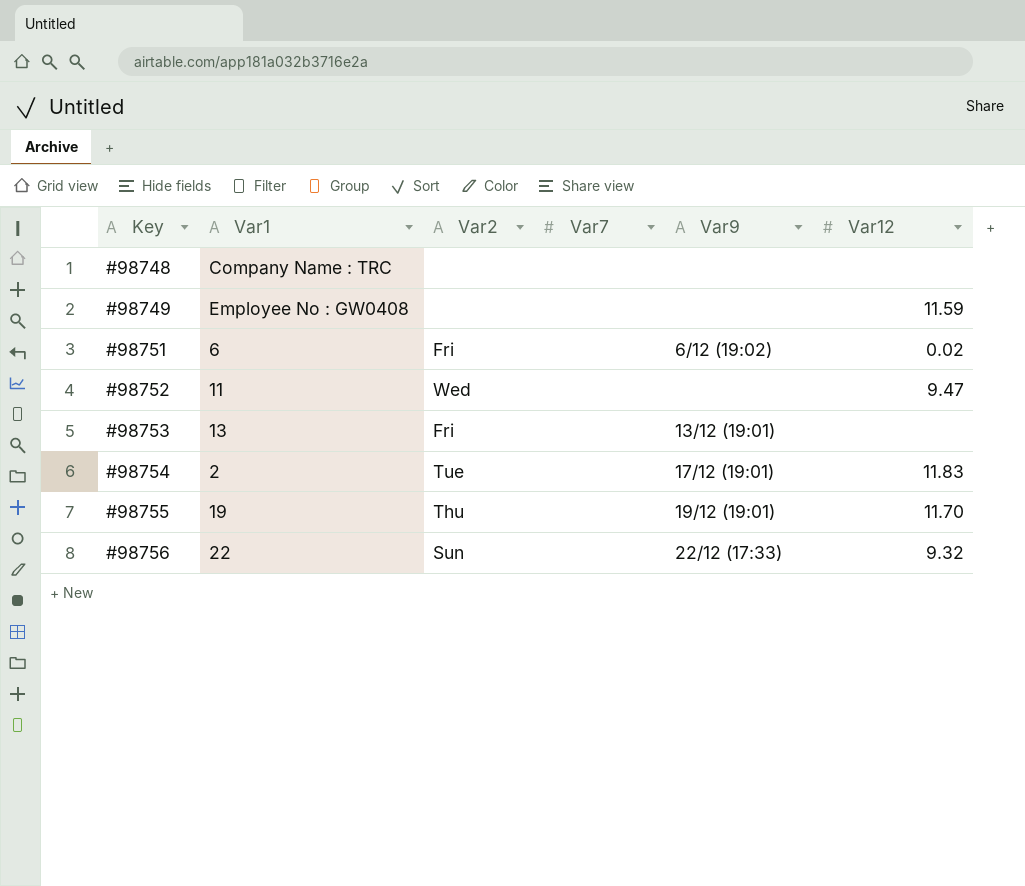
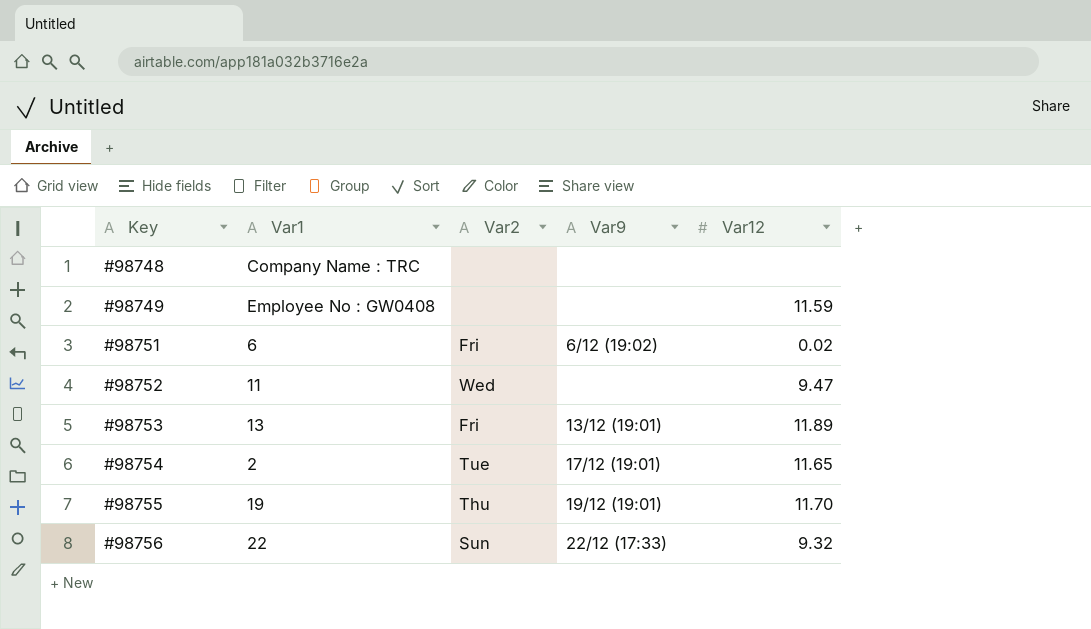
column Var7 | position: 4 -> none
#98753 | Var12: none -> 11.89
#98754 | Var12: 11.83 -> 11.65

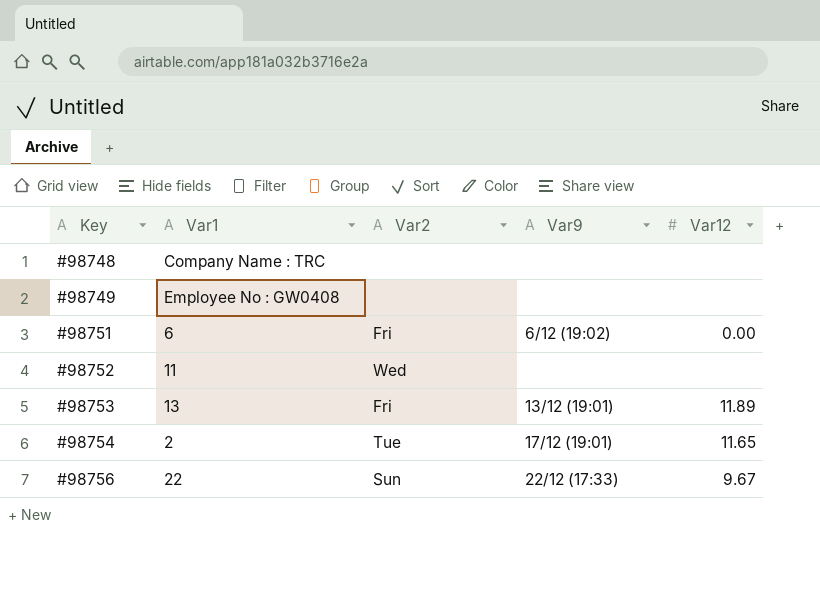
row #98755: 19 | Thu | 19/12 (19:01) | 11.70 -> none
#98749 | Var12: 11.59 -> none
#98751 | Var12: 0.02 -> 0.00
#98752 | Var12: 9.47 -> none
#98756 | Var12: 9.32 -> 9.67

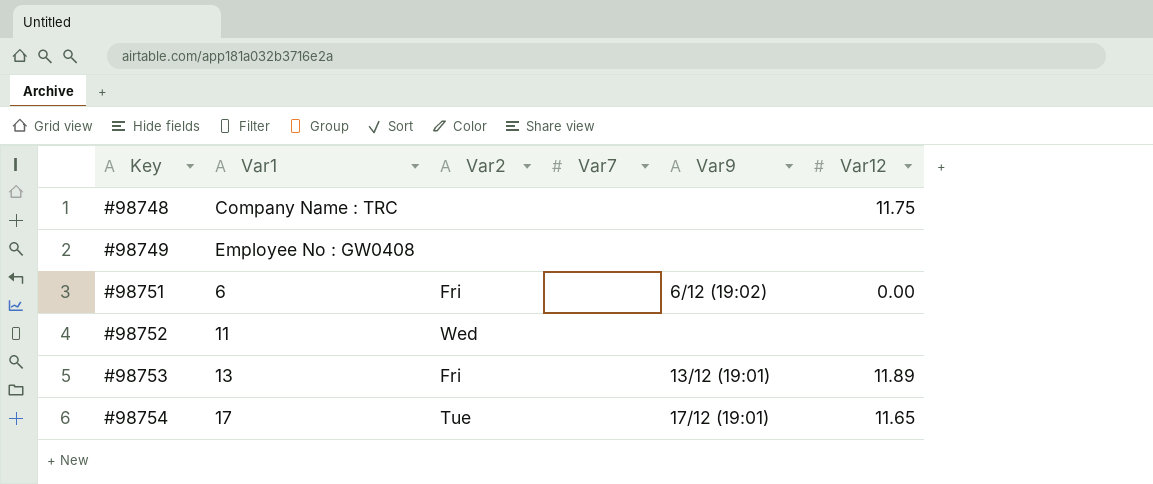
column Var7 | position: none -> 4
row #98756: 22 | Sun | 22/12 (17:33) | 9.67 -> none
#98748 | Var12: none -> 11.75
#98754 | Var1: 2 -> 17

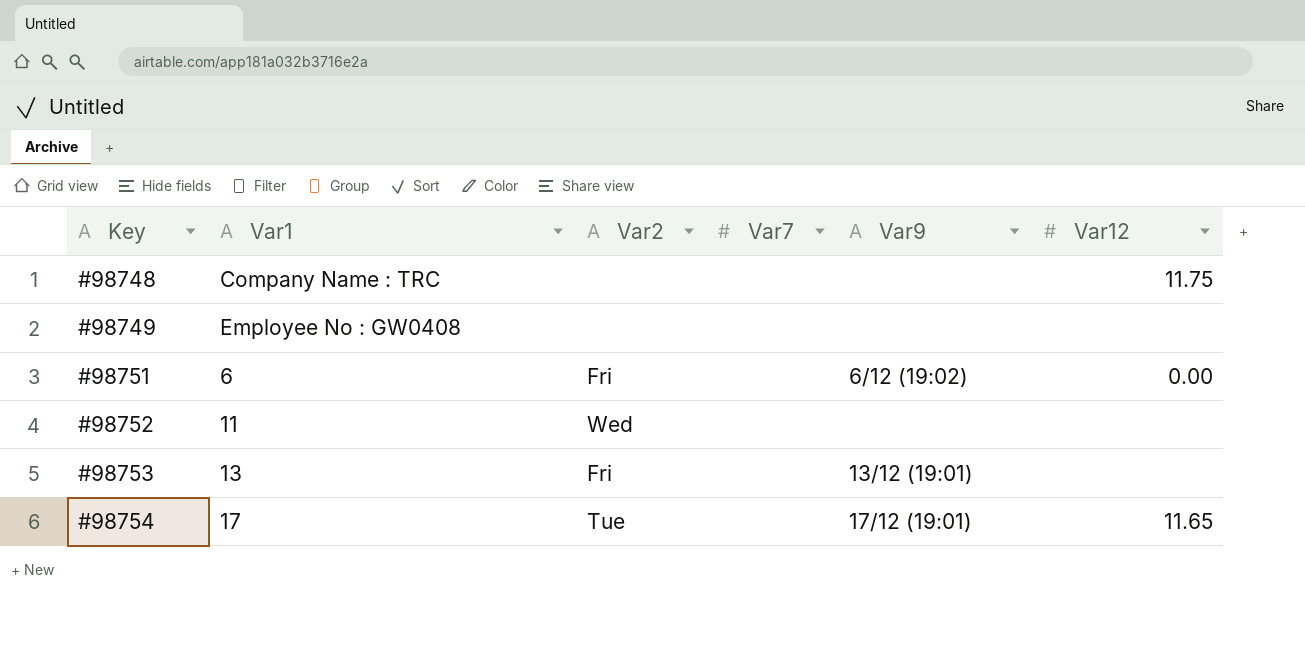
#98753 | Var12: 11.89 -> none

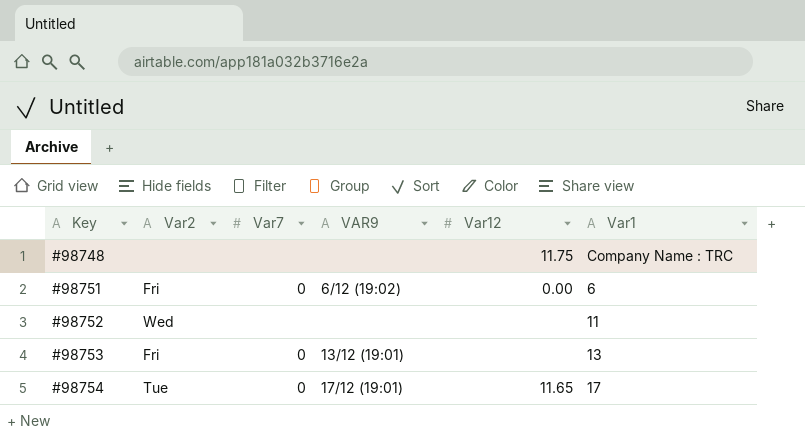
column name: Var9 -> VAR9
column Var1 | position: 2 -> 6
row #98749: Employee No : GW0408 | none | none | none | none -> none
#98751 | Var7: none -> 0
#98753 | Var7: none -> 0
#98754 | Var7: none -> 0

